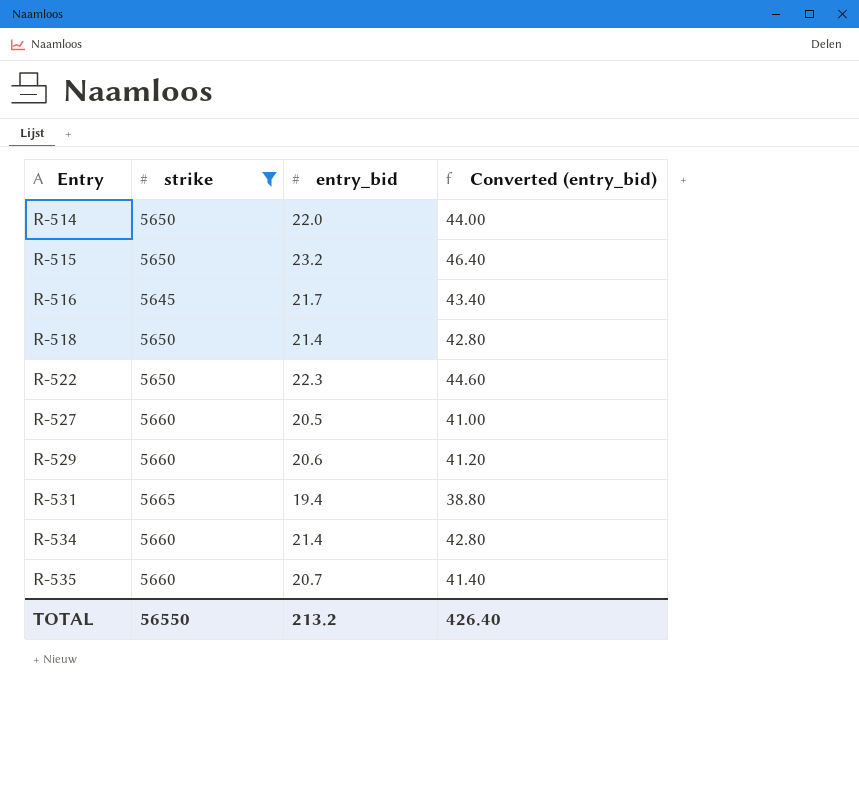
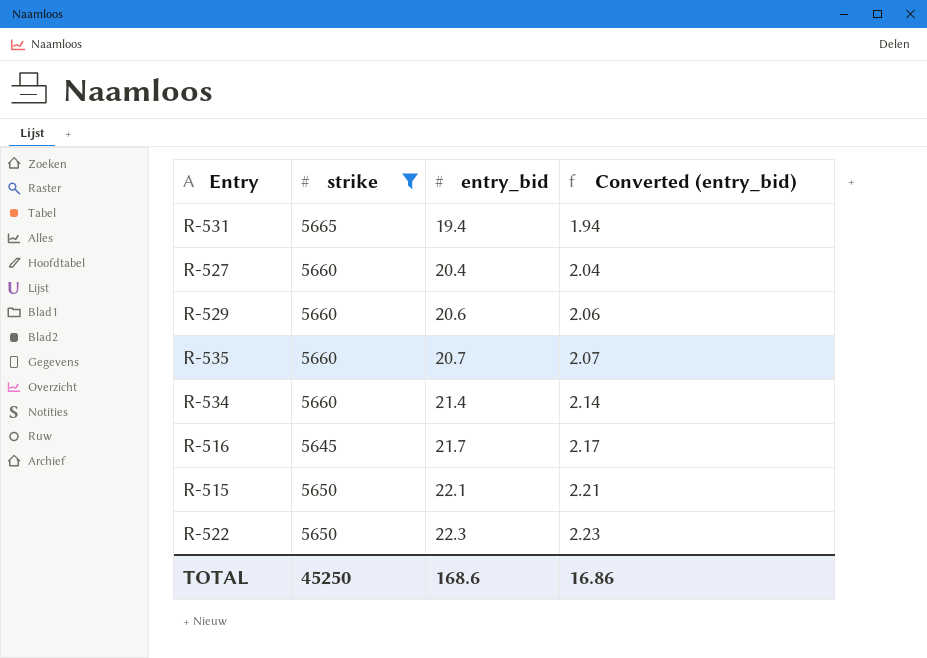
row order: Entry ascending -> entry_bid ascending
column Converted (entry_bid) | formula: [entry_bid] * 2 -> [entry_bid] * 0.1
row R-514: 5650 | 22.0 | 44.00 -> none
row R-518: 5650 | 21.4 | 42.80 -> none
R-527 | entry_bid: 20.5 -> 20.4
R-515 | entry_bid: 23.2 -> 22.1
TOTAL | strike: 56550 -> 45250
TOTAL | entry_bid: 213.2 -> 168.6
TOTAL | Converted (entry_bid): 426.40 -> 16.86

